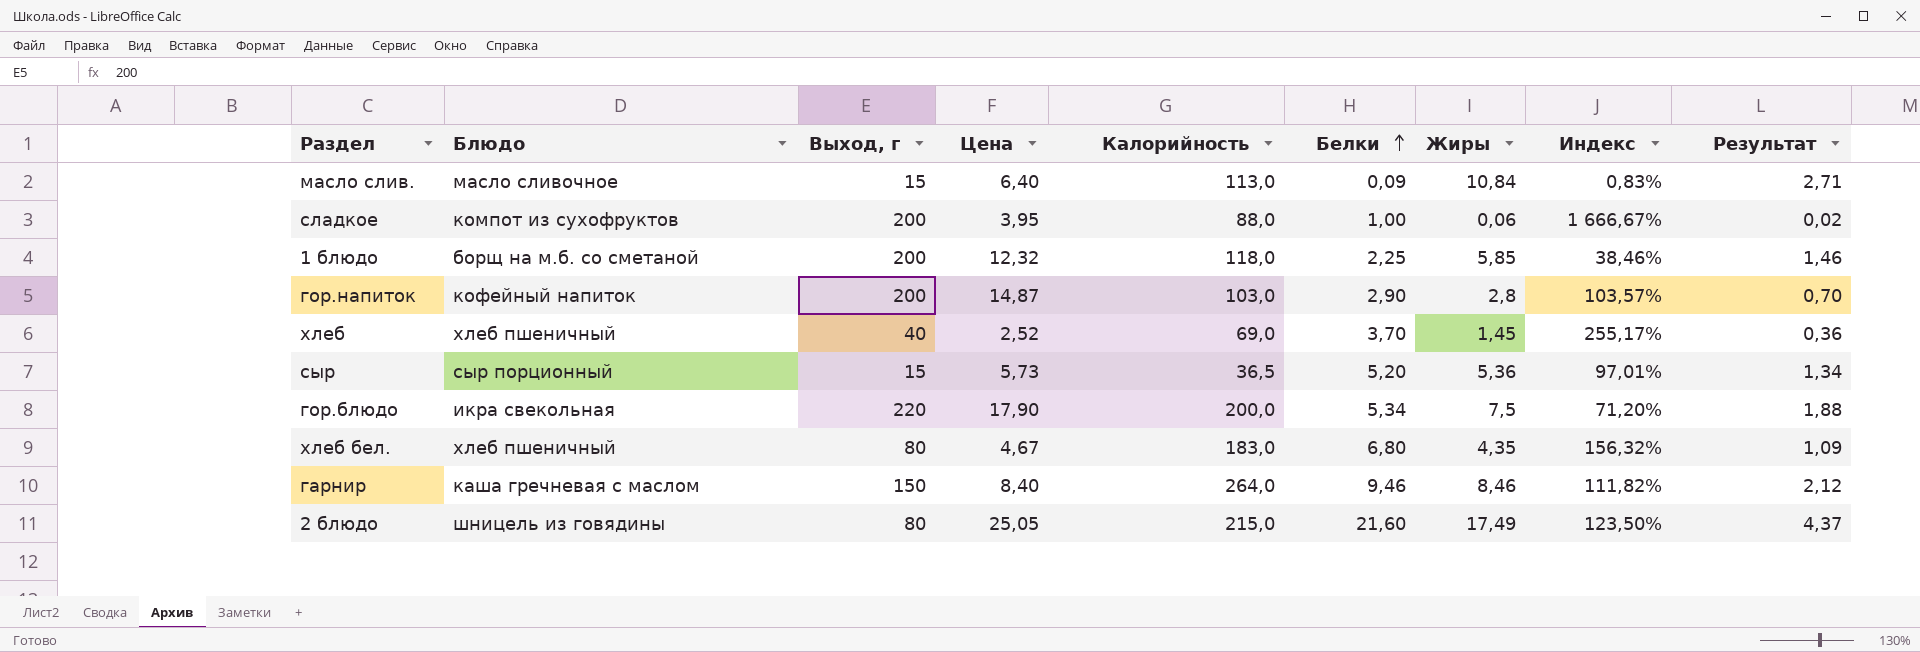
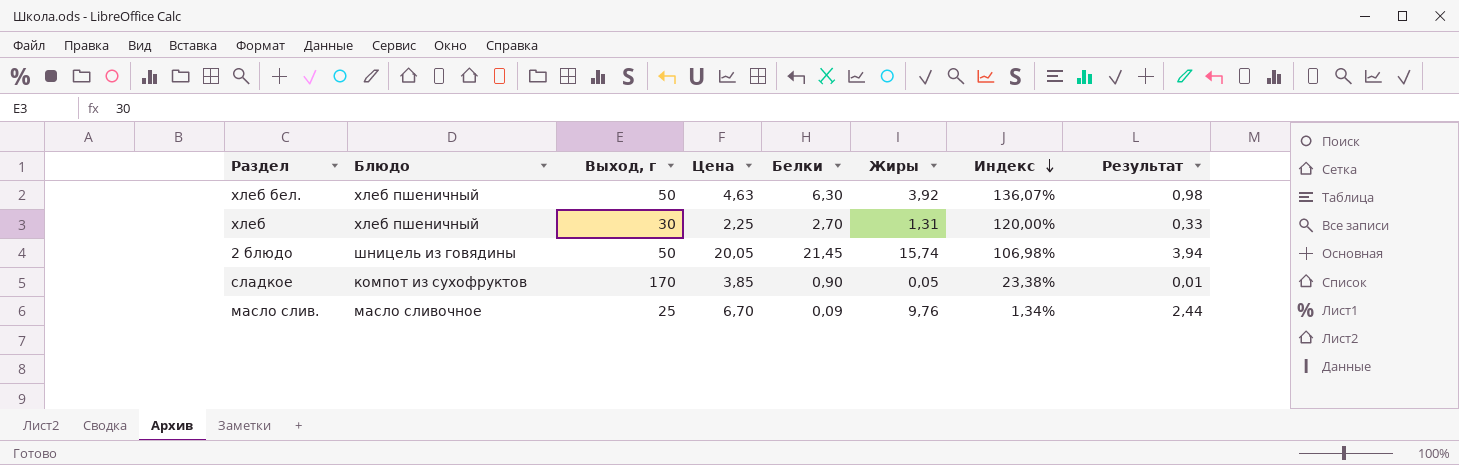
row order: Белки ascending -> Индекс descending
column Калорийность | position: 5 -> none
column Индекс | formula: [Белки] / [Жиры] -> [Белки] / [Цена]
row 1 блюдо: борщ на м.б. со сметаной | 200 | 12,32 | 118,0 | 2,25 | 5,85 | 38,46% | 1,46 -> none
row гор.напиток: кофейный напиток | 200 | 14,87 | 103,0 | 2,90 | 2,8 | 103,57% | 0,70 -> none
row сыр: сыр порционный | 15 | 5,73 | 36,5 | 5,20 | 5,36 | 97,01% | 1,34 -> none
row гор.блюдо: икра свекольная | 220 | 17,90 | 200,0 | 5,34 | 7,5 | 71,20% | 1,88 -> none
row гарнир: каша гречневая с маслом | 150 | 8,40 | 264,0 | 9,46 | 8,46 | 111,82% | 2,12 -> none
хлеб бел. | Выход, г: 80 -> 50
хлеб бел. | Цена: 4,67 -> 4,63
хлеб бел. | Белки: 6,80 -> 6,30
хлеб бел. | Жиры: 4,35 -> 3,92
хлеб бел. | Результат: 1,09 -> 0,98
хлеб | Выход, г: 40 -> 30
хлеб | Цена: 2,52 -> 2,25
хлеб | Белки: 3,70 -> 2,70
хлеб | Жиры: 1,45 -> 1,31
хлеб | Результат: 0,36 -> 0,33
2 блюдо | Выход, г: 80 -> 50
2 блюдо | Цена: 25,05 -> 20,05
2 блюдо | Белки: 21,60 -> 21,45
2 блюдо | Жиры: 17,49 -> 15,74
2 блюдо | Результат: 4,37 -> 3,94
сладкое | Выход, г: 200 -> 170
сладкое | Цена: 3,95 -> 3,85
сладкое | Белки: 1,00 -> 0,90
сладкое | Жиры: 0,06 -> 0,05
сладкое | Результат: 0,02 -> 0,01
масло слив. | Выход, г: 15 -> 25
масло слив. | Цена: 6,40 -> 6,70
масло слив. | Жиры: 10,84 -> 9,76
масло слив. | Результат: 2,71 -> 2,44

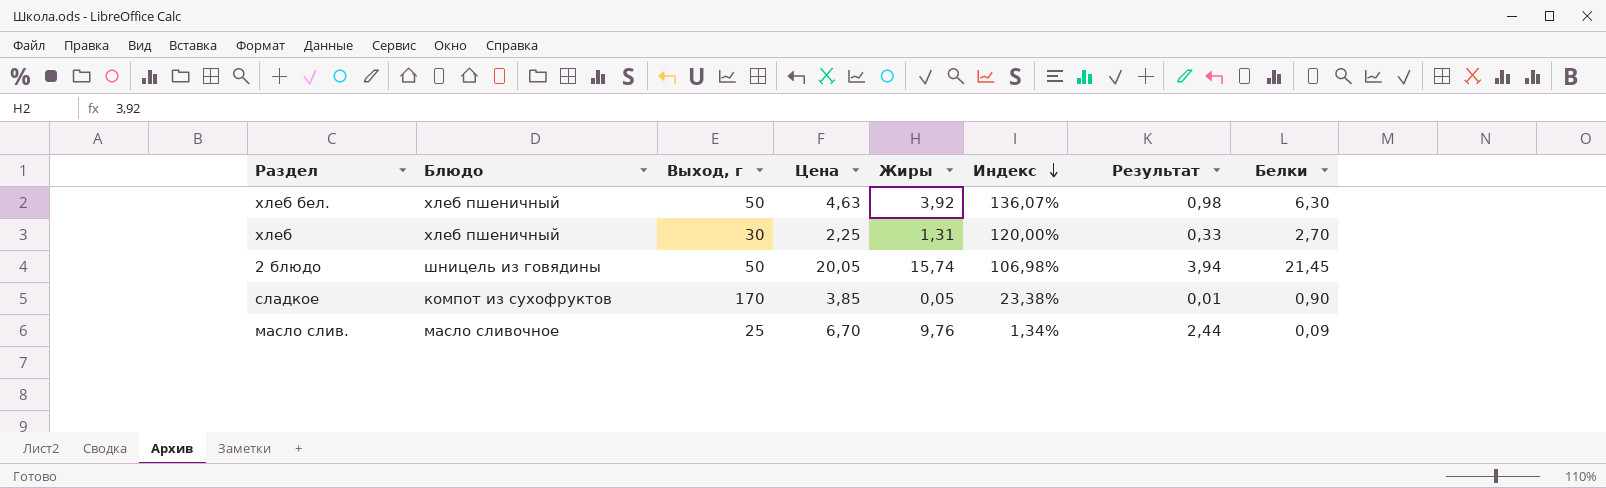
column Белки | position: 5 -> 8

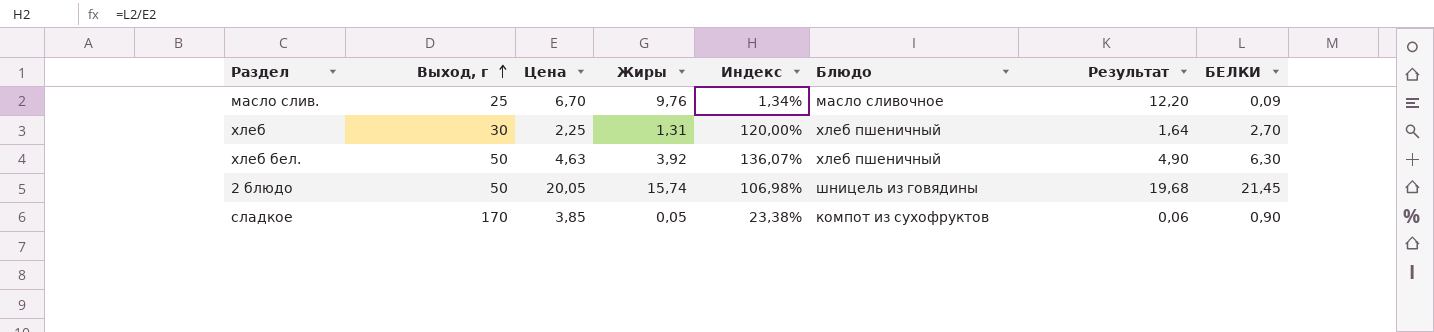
row order: Индекс descending -> Выход, г ascending
column Блюдо | position: 2 -> 6
column Результат | formula: [Жиры] * 0,25 -> [Жиры] * 1,25
column name: Белки -> БЕЛКИ

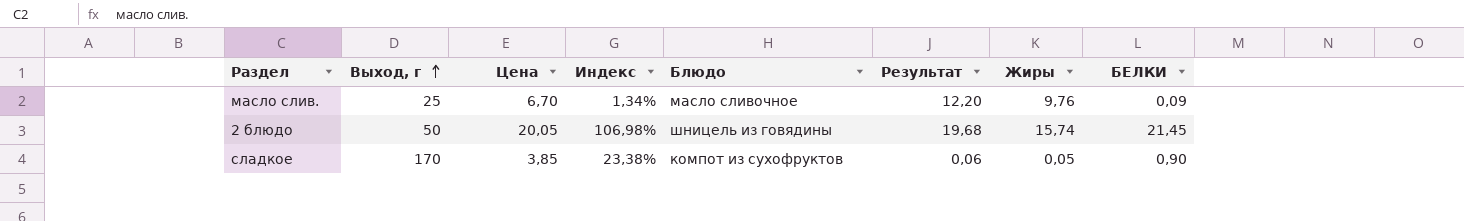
column Жиры | position: 4 -> 7
row хлеб: 30 | 2,25 | 1,31 | 120,00% | хлеб пшеничный | 1,64 | 2,70 -> none
row хлеб бел.: 50 | 4,63 | 3,92 | 136,07% | хлеб пшеничный | 4,90 | 6,30 -> none

